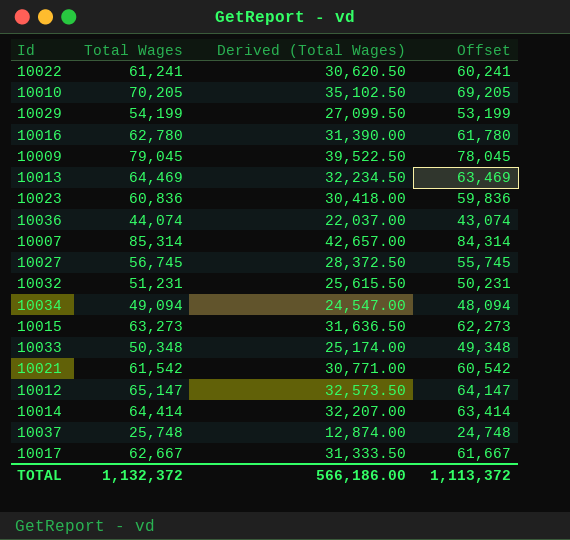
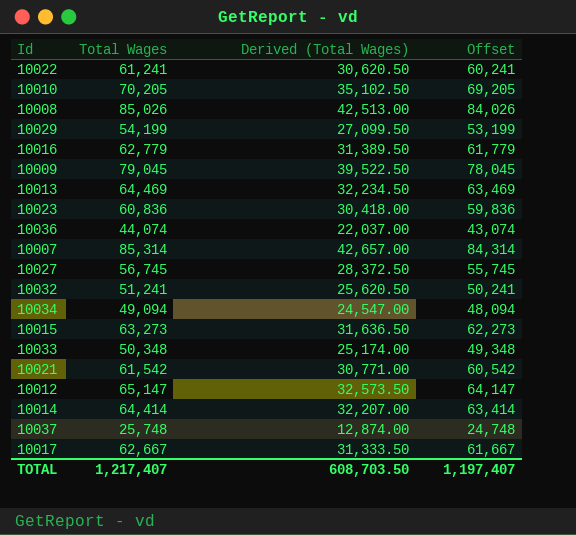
row 10008: none -> 85,026 | 42,513.00 | 84,026
10016 | Total Wages: 62,780 -> 62,779
10016 | Derived (Total Wages): 31,390.00 -> 31,389.50
10016 | Offset: 61,780 -> 61,779
10032 | Total Wages: 51,231 -> 51,241
10032 | Derived (Total Wages): 25,615.50 -> 25,620.50
10032 | Offset: 50,231 -> 50,241
TOTAL | Total Wages: 1,132,372 -> 1,217,407
TOTAL | Derived (Total Wages): 566,186.00 -> 608,703.50
TOTAL | Offset: 1,113,372 -> 1,197,407

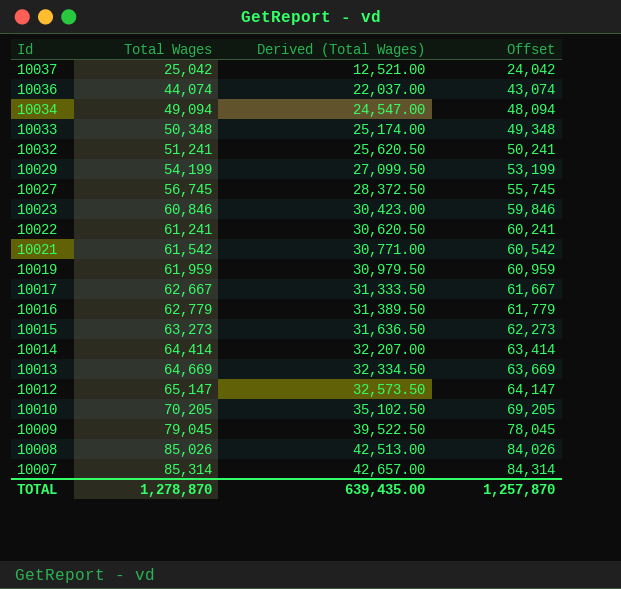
row order: none -> Id descending
10037 | Total Wages: 25,748 -> 25,042
10037 | Derived (Total Wages): 12,874.00 -> 12,521.00
10037 | Offset: 24,748 -> 24,042
10023 | Total Wages: 60,836 -> 60,846
10023 | Derived (Total Wages): 30,418.00 -> 30,423.00
10023 | Offset: 59,836 -> 59,846
row 10019: none -> 61,959 | 30,979.50 | 60,959
10013 | Total Wages: 64,469 -> 64,669
10013 | Derived (Total Wages): 32,234.50 -> 32,334.50
10013 | Offset: 63,469 -> 63,669
TOTAL | Total Wages: 1,217,407 -> 1,278,870
TOTAL | Derived (Total Wages): 608,703.50 -> 639,435.00
TOTAL | Offset: 1,197,407 -> 1,257,870

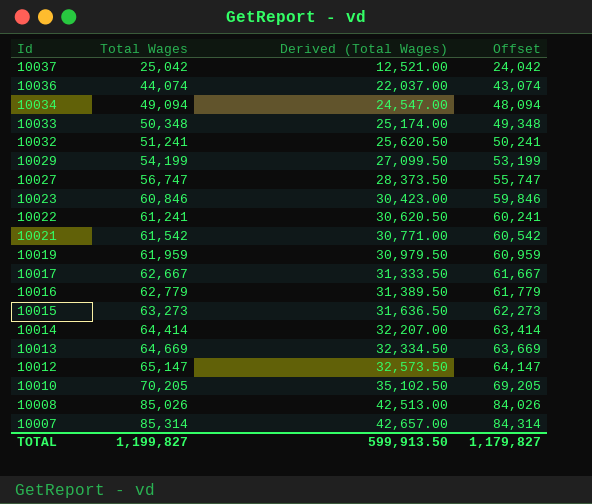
row 10009: 79,045 | 39,522.50 | 78,045 -> none
10027 | Total Wages: 56,745 -> 56,747
10027 | Derived (Total Wages): 28,372.50 -> 28,373.50
10027 | Offset: 55,745 -> 55,747
TOTAL | Total Wages: 1,278,870 -> 1,199,827
TOTAL | Derived (Total Wages): 639,435.00 -> 599,913.50
TOTAL | Offset: 1,257,870 -> 1,179,827

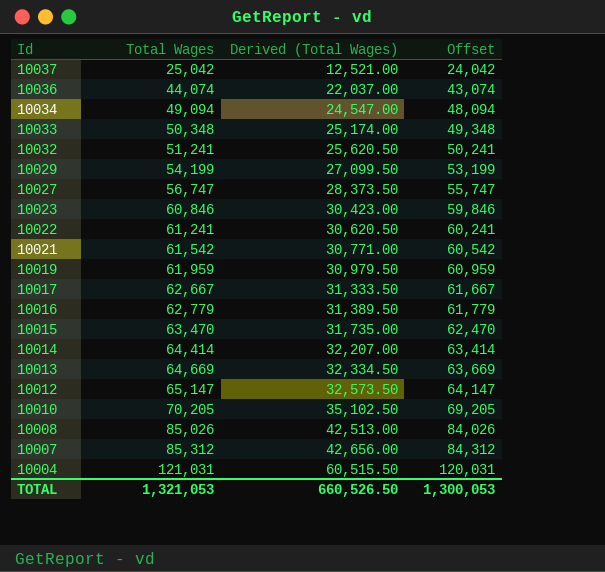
10015 | Total Wages: 63,273 -> 63,470
10015 | Derived (Total Wages): 31,636.50 -> 31,735.00
10015 | Offset: 62,273 -> 62,470
10007 | Total Wages: 85,314 -> 85,312
10007 | Derived (Total Wages): 42,657.00 -> 42,656.00
10007 | Offset: 84,314 -> 84,312
row 10004: none -> 121,031 | 60,515.50 | 120,031
TOTAL | Total Wages: 1,199,827 -> 1,321,053
TOTAL | Derived (Total Wages): 599,913.50 -> 660,526.50
TOTAL | Offset: 1,179,827 -> 1,300,053

